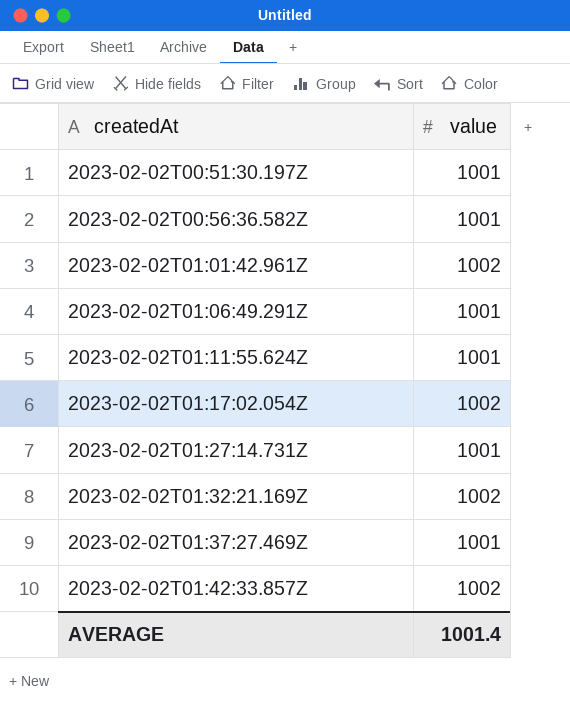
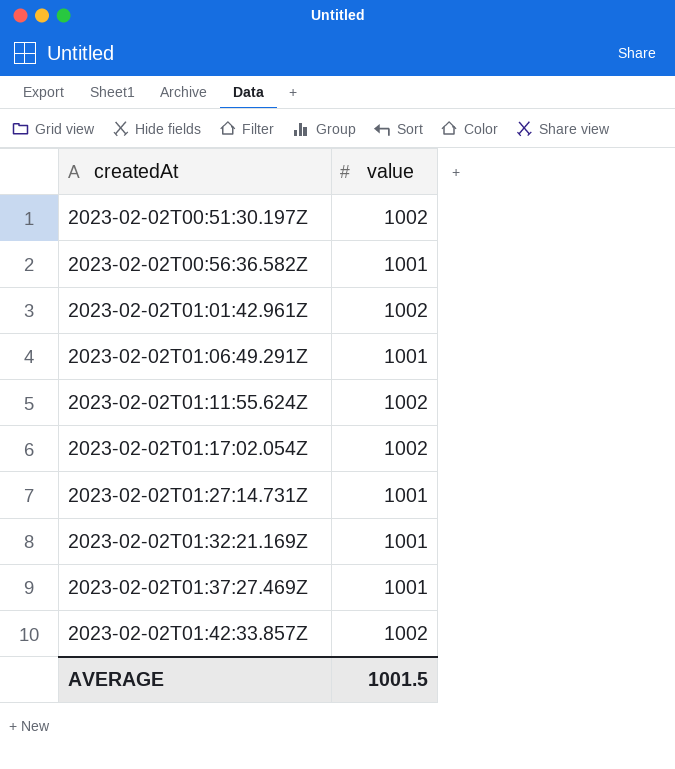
2023-02-02T00:51:30.197Z | value: 1001 -> 1002
2023-02-02T01:11:55.624Z | value: 1001 -> 1002
2023-02-02T01:32:21.169Z | value: 1002 -> 1001
AVERAGE | value: 1001.4 -> 1001.5

